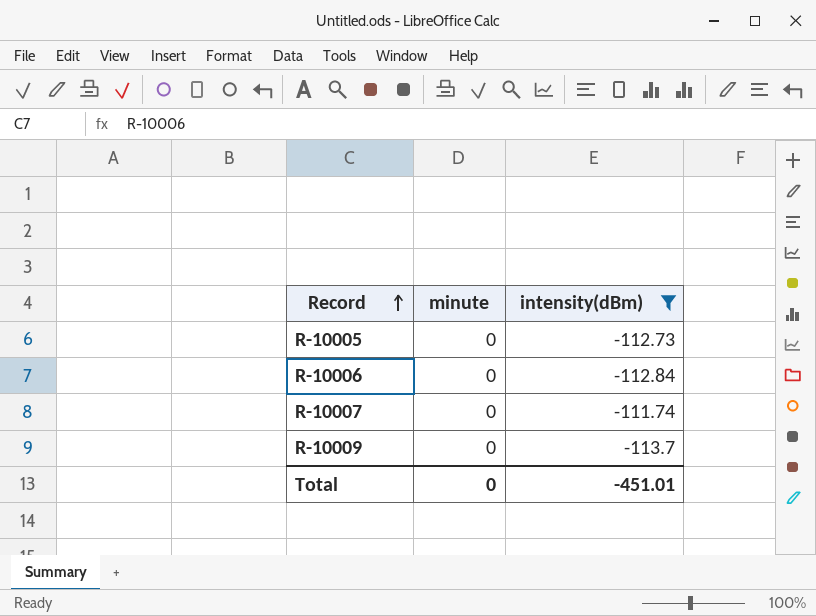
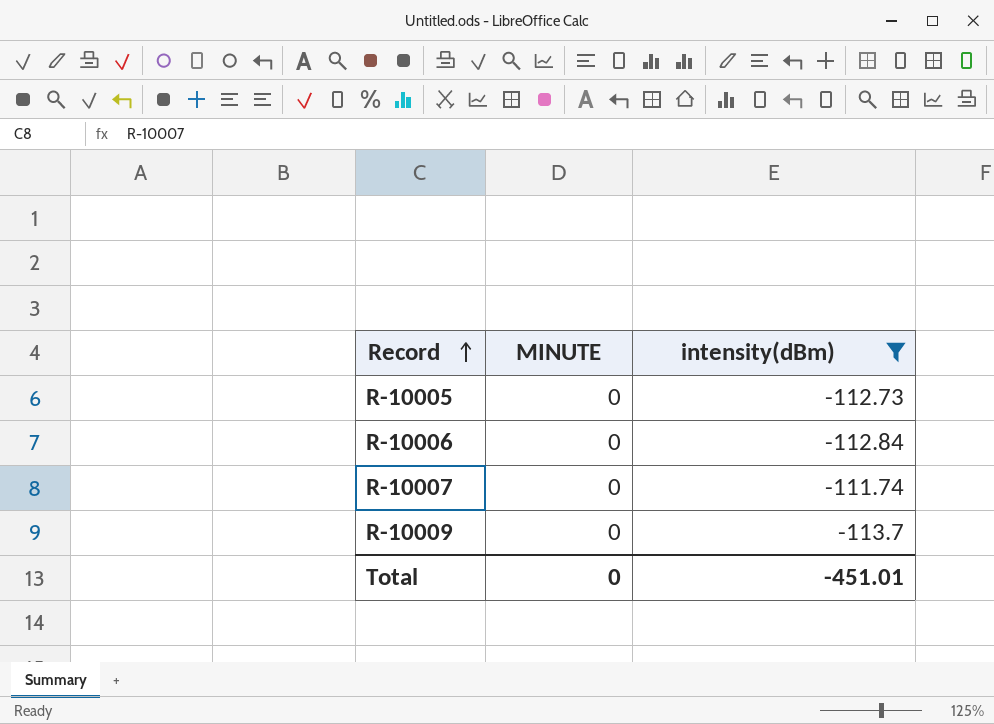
column name: minute -> MINUTE

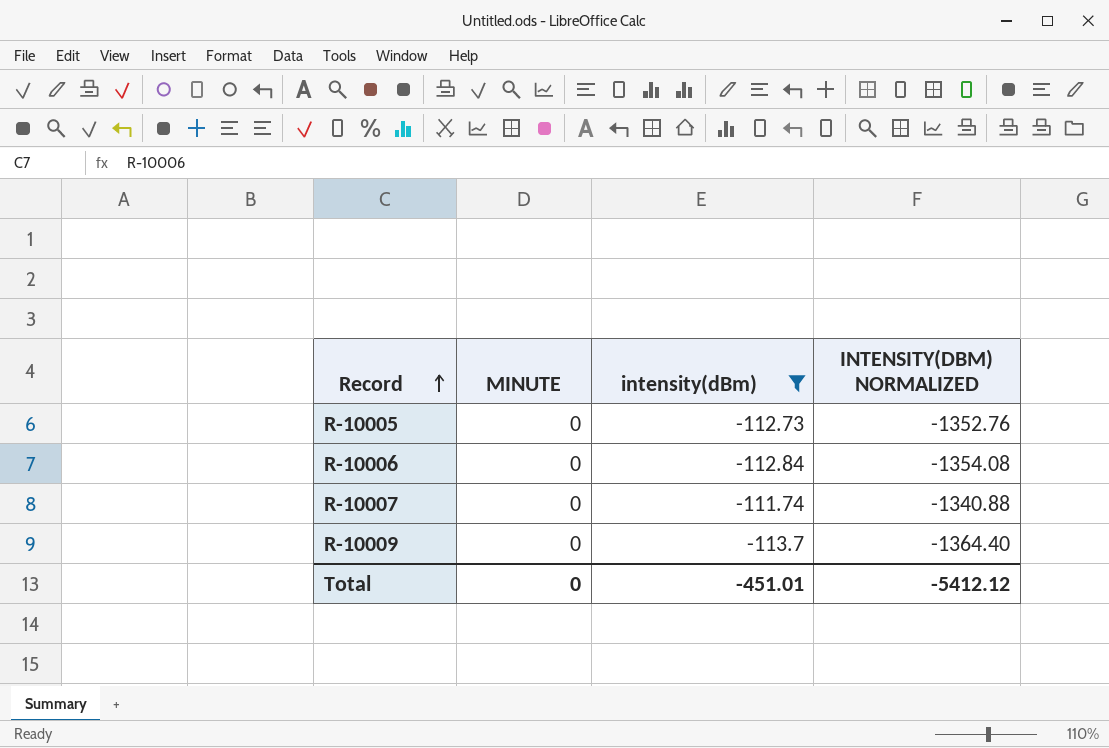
column INTENSITY(DBM) NORMALIZED | formula: none -> [intensity(dBm)] * 12

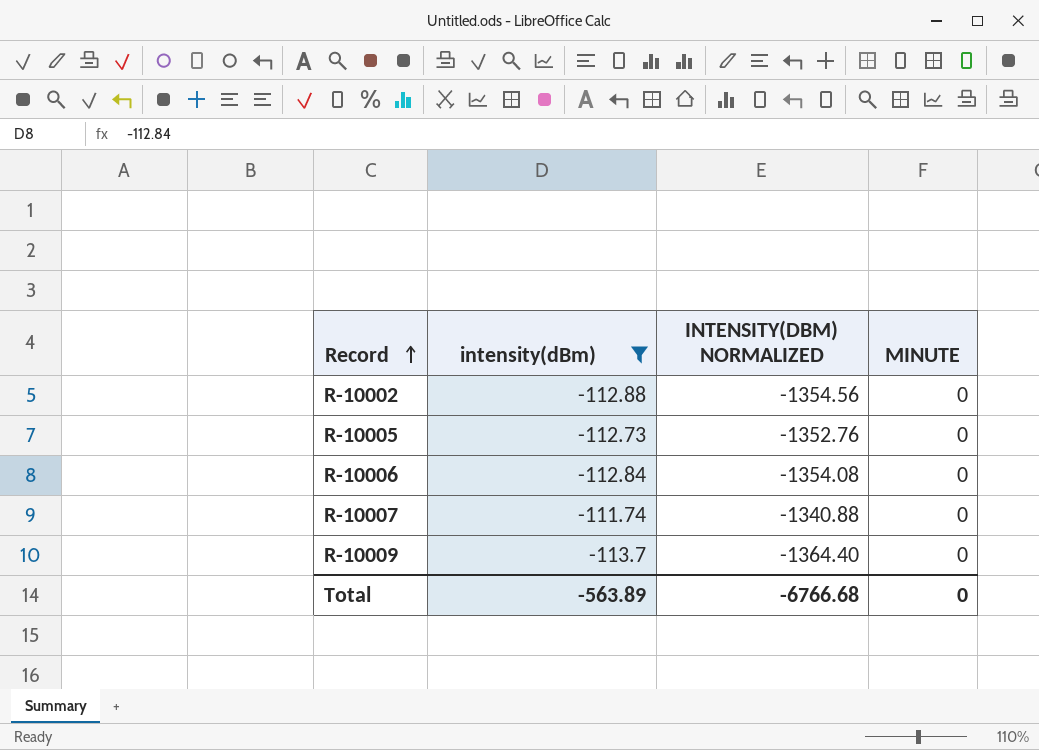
column MINUTE | position: 2 -> 4
row R-10002: none -> -112.88 | -1354.56 | 0
Total | intensity(dBm): -451.01 -> -563.89
Total | INTENSITY(DBM) NORMALIZED: -5412.12 -> -6766.68

